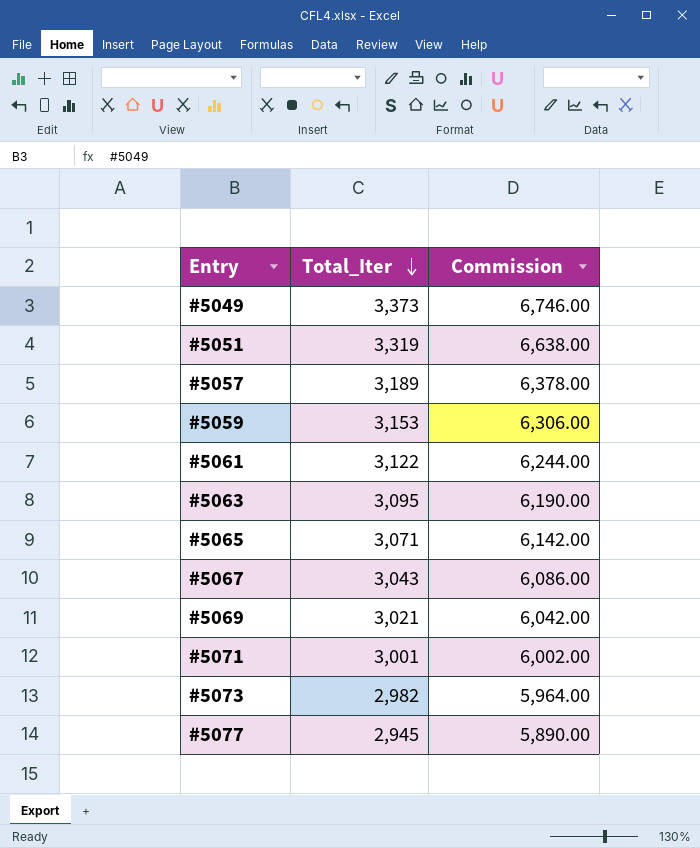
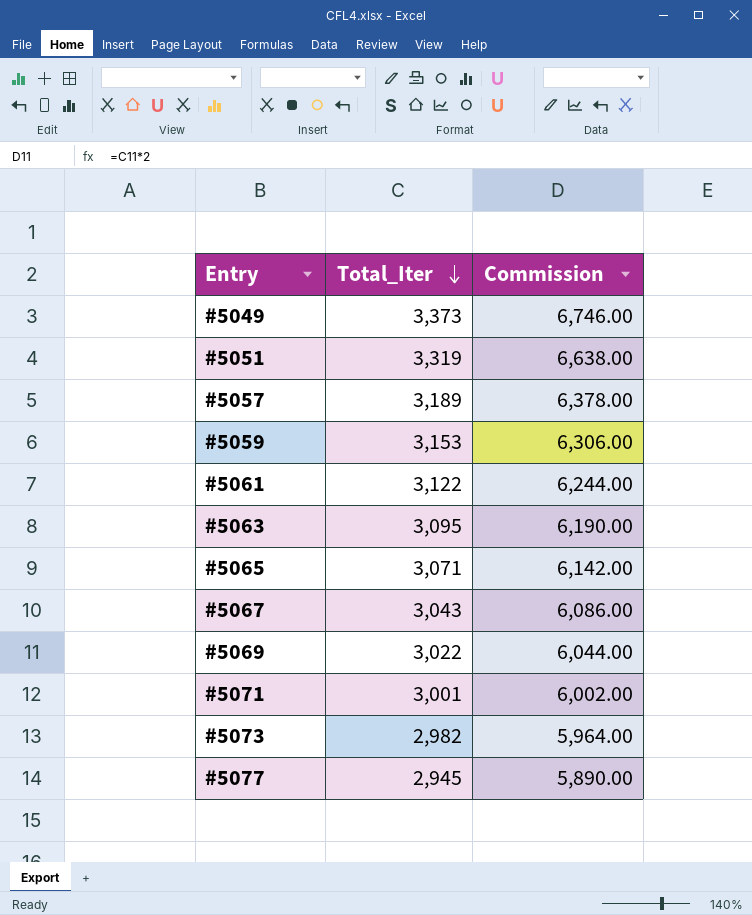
#5069 | Total_Iter: 3,021 -> 3,022
#5069 | Commission: 6,042.00 -> 6,044.00

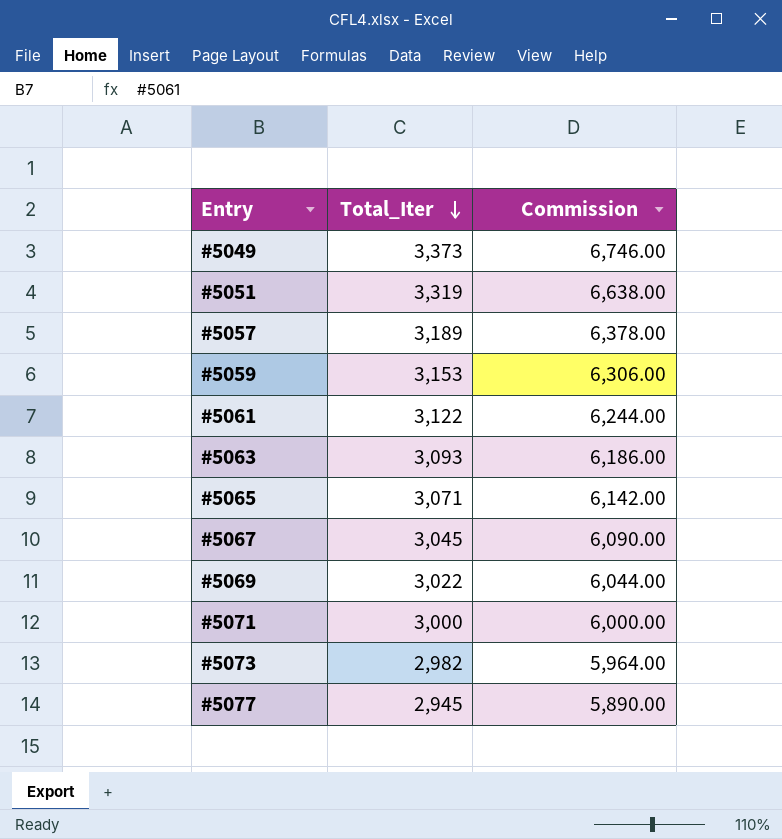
#5063 | Total_Iter: 3,095 -> 3,093
#5063 | Commission: 6,190.00 -> 6,186.00
#5067 | Total_Iter: 3,043 -> 3,045
#5067 | Commission: 6,086.00 -> 6,090.00
#5071 | Total_Iter: 3,001 -> 3,000
#5071 | Commission: 6,002.00 -> 6,000.00

